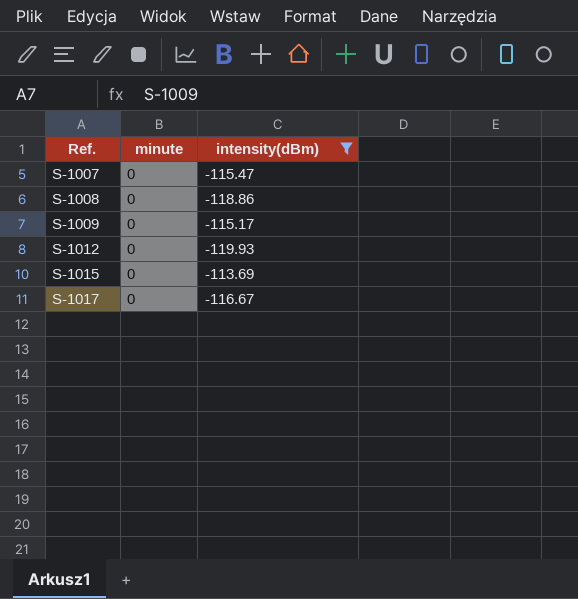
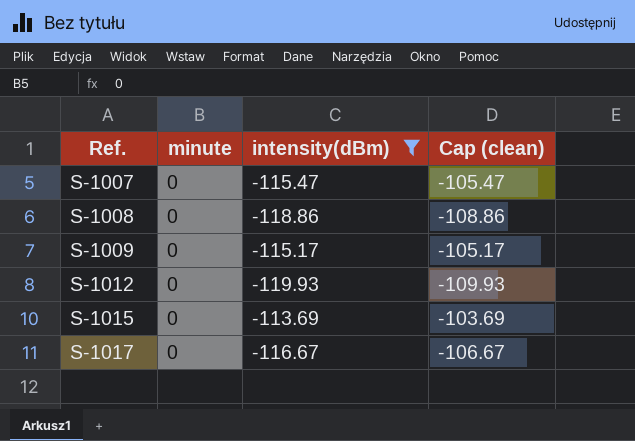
column Cap (clean) | formula: none -> [intensity(dBm)] + 10

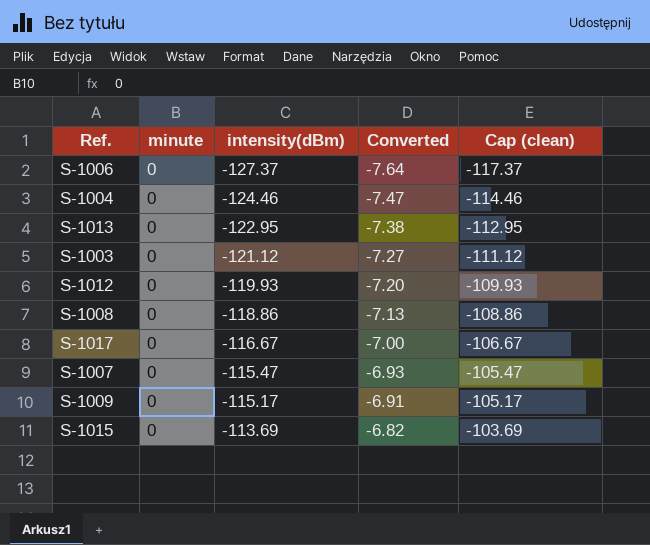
filter: intensity(dBm) >= -119.93 -> none
row order: Ref. ascending -> intensity(dBm) ascending
column Converted | formula: none -> [intensity(dBm)] * 0.06

